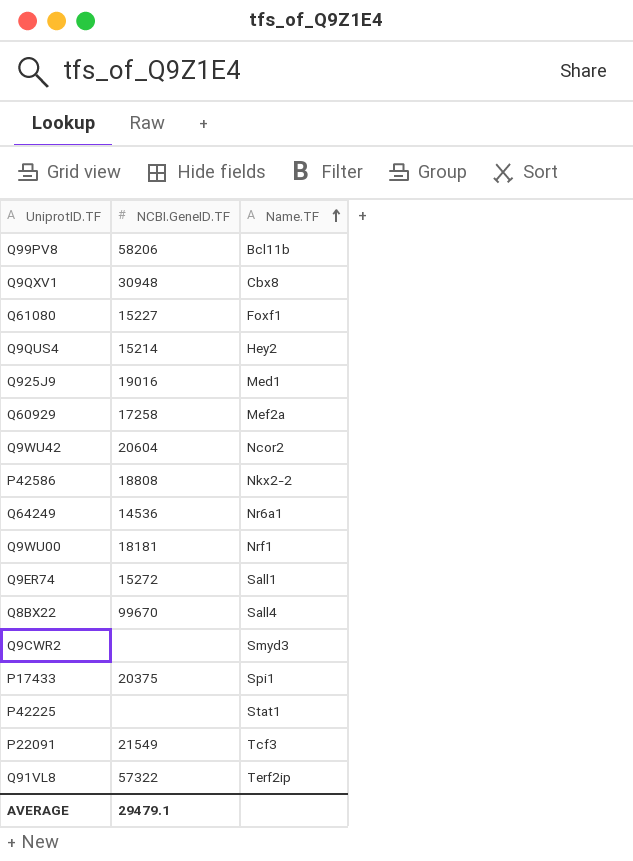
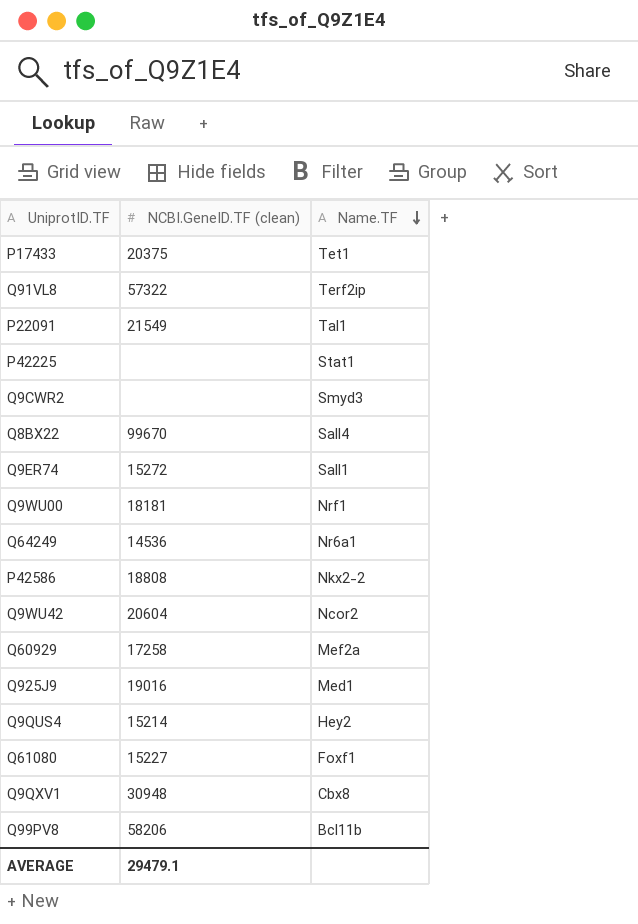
row order: Name.TF ascending -> Name.TF descending
column name: NCBI.GeneID.TF -> NCBI.GeneID.TF (clean)
P17433 | Name.TF: Spi1 -> Tet1
P22091 | Name.TF: Tcf3 -> Tal1

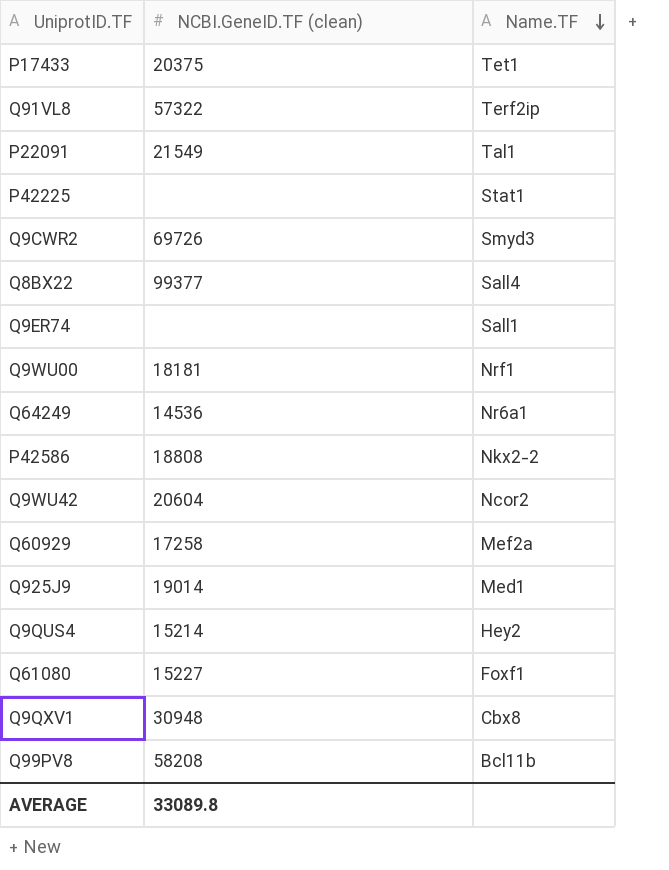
Q9CWR2 | NCBI.GeneID.TF (clean): none -> 69726
Q8BX22 | NCBI.GeneID.TF (clean): 99670 -> 99377
Q9ER74 | NCBI.GeneID.TF (clean): 15272 -> none
Q925J9 | NCBI.GeneID.TF (clean): 19016 -> 19014
Q99PV8 | NCBI.GeneID.TF (clean): 58206 -> 58208
AVERAGE | NCBI.GeneID.TF (clean): 29479.1 -> 33089.8

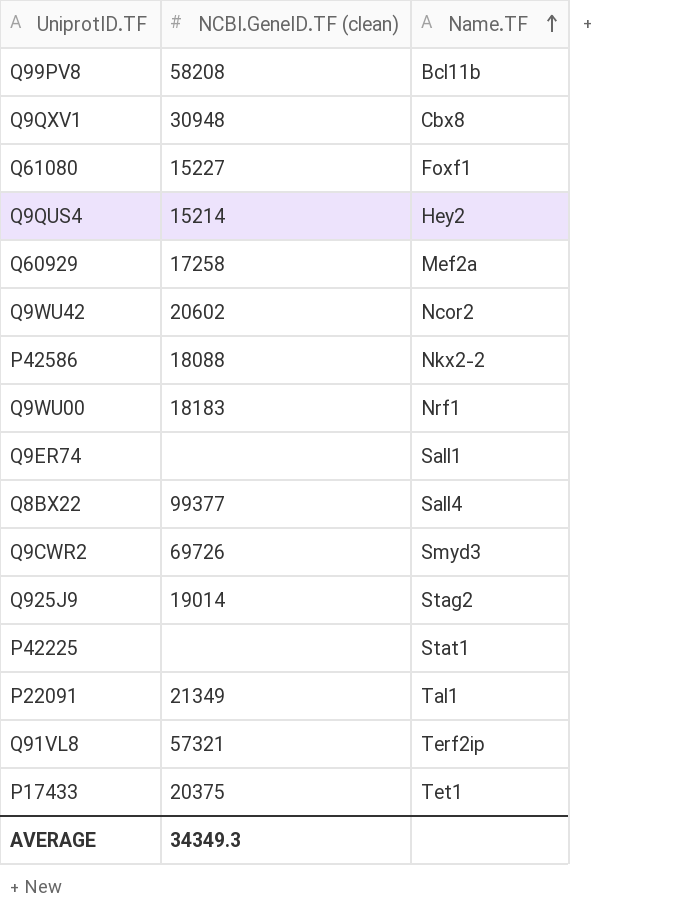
row order: Name.TF descending -> Name.TF ascending
row Q64249: 14536 | Nr6a1 -> none
Q9WU42 | NCBI.GeneID.TF (clean): 20604 -> 20602
P42586 | NCBI.GeneID.TF (clean): 18808 -> 18088
Q9WU00 | NCBI.GeneID.TF (clean): 18181 -> 18183
Q925J9 | Name.TF: Med1 -> Stag2
P22091 | NCBI.GeneID.TF (clean): 21549 -> 21349
Q91VL8 | NCBI.GeneID.TF (clean): 57322 -> 57321
AVERAGE | NCBI.GeneID.TF (clean): 33089.8 -> 34349.3

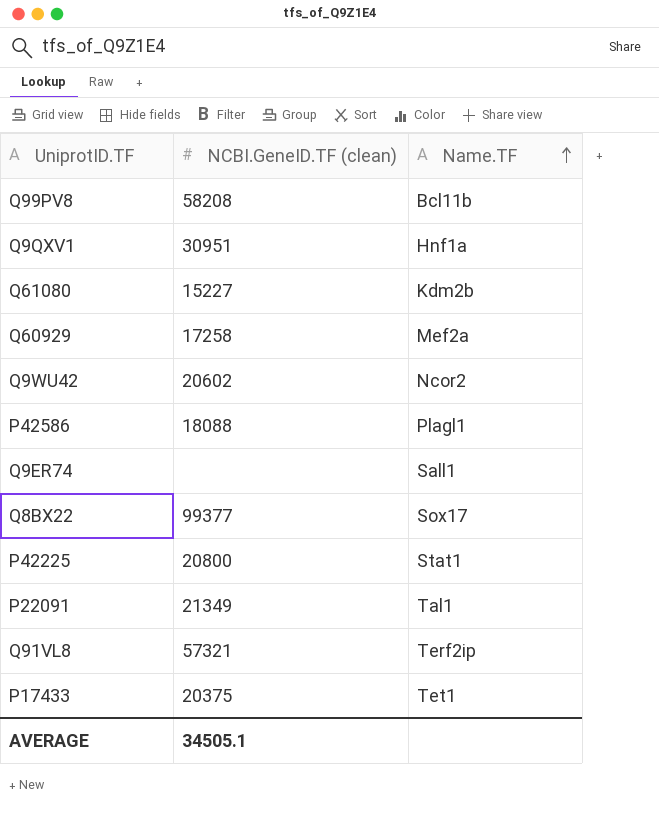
row Q9QUS4: 15214 | Hey2 -> none
row Q9WU00: 18183 | Nrf1 -> none
row Q9CWR2: 69726 | Smyd3 -> none
row Q925J9: 19014 | Stag2 -> none
Q9QXV1 | NCBI.GeneID.TF (clean): 30948 -> 30951
Q9QXV1 | Name.TF: Cbx8 -> Hnf1a
Q61080 | Name.TF: Foxf1 -> Kdm2b
P42586 | Name.TF: Nkx2-2 -> Plagl1
Q8BX22 | Name.TF: Sall4 -> Sox17
P42225 | NCBI.GeneID.TF (clean): none -> 20800
AVERAGE | NCBI.GeneID.TF (clean): 34349.3 -> 34505.1

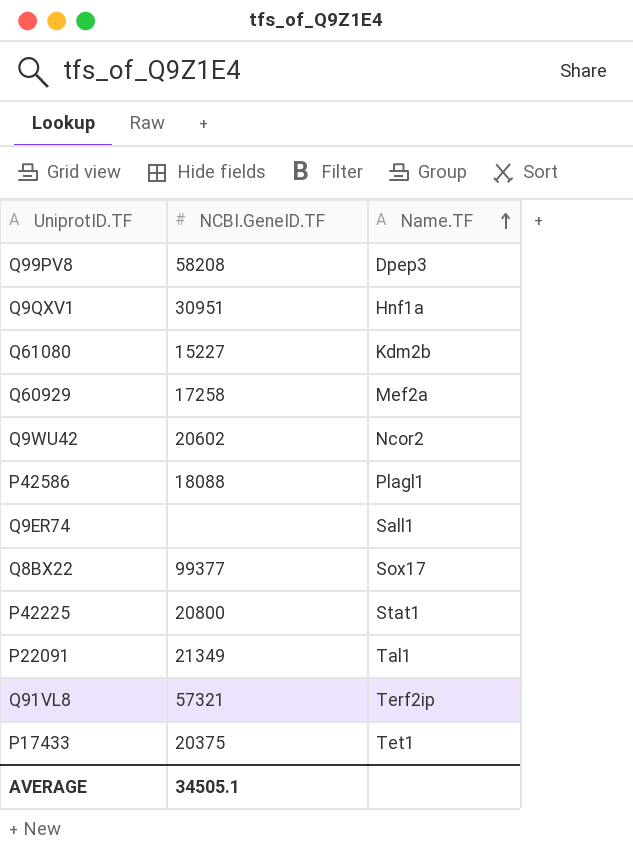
column name: NCBI.GeneID.TF (clean) -> NCBI.GeneID.TF
Q99PV8 | Name.TF: Bcl11b -> Dpep3

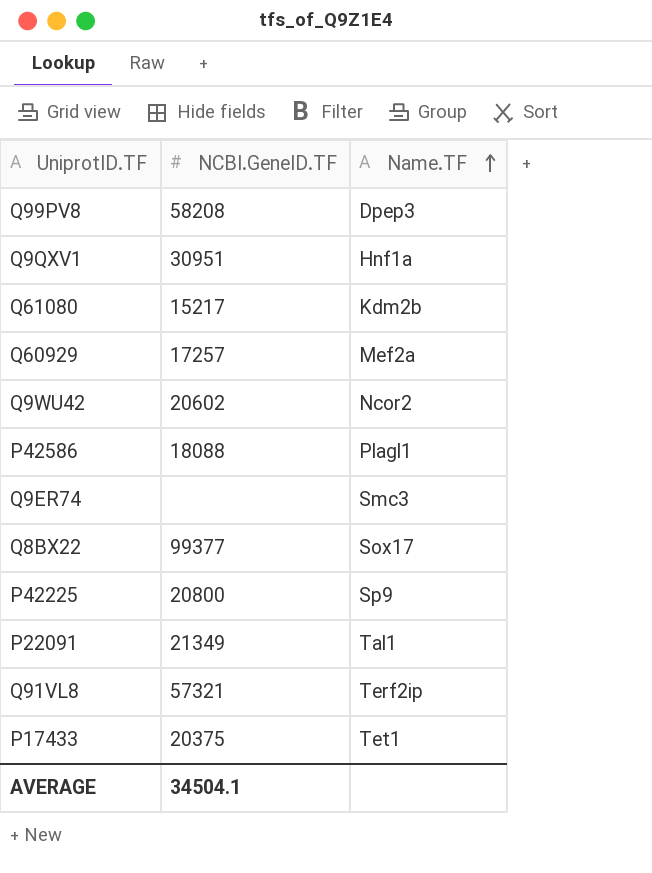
Q61080 | NCBI.GeneID.TF: 15227 -> 15217
Q60929 | NCBI.GeneID.TF: 17258 -> 17257
Q9ER74 | Name.TF: Sall1 -> Smc3
P42225 | Name.TF: Stat1 -> Sp9
AVERAGE | NCBI.GeneID.TF: 34505.1 -> 34504.1

